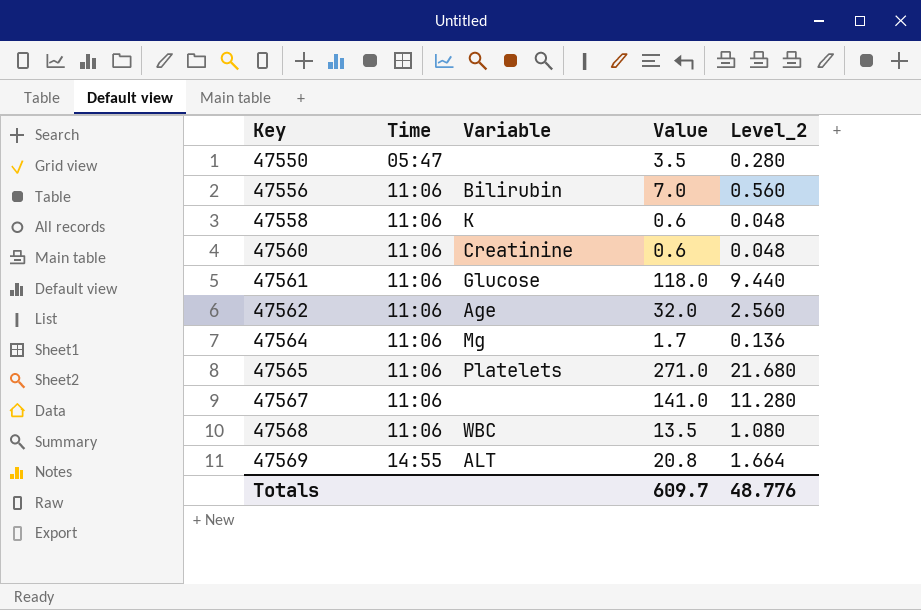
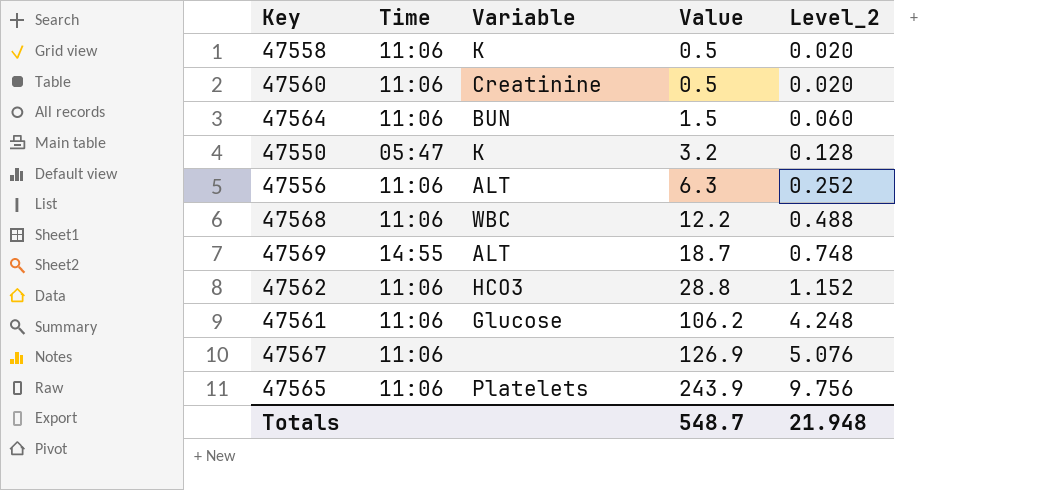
row order: Key ascending -> Value ascending
column Level_2 | formula: [Value] * 0.08 -> [Value] * 0.04
47558 | Value: 0.6 -> 0.5
47560 | Value: 0.6 -> 0.5
47564 | Variable: Mg -> BUN
47564 | Value: 1.7 -> 1.5
47550 | Variable: none -> K
47550 | Value: 3.5 -> 3.2
47556 | Variable: Bilirubin -> ALT
47556 | Value: 7.0 -> 6.3
47568 | Value: 13.5 -> 12.2
47569 | Value: 20.8 -> 18.7
47562 | Variable: Age -> HCO3
47562 | Value: 32.0 -> 28.8
47561 | Value: 118.0 -> 106.2
47567 | Value: 141.0 -> 126.9
47565 | Value: 271.0 -> 243.9
Totals | Value: 609.7 -> 548.7
Totals | Level_2: 48.776 -> 21.948

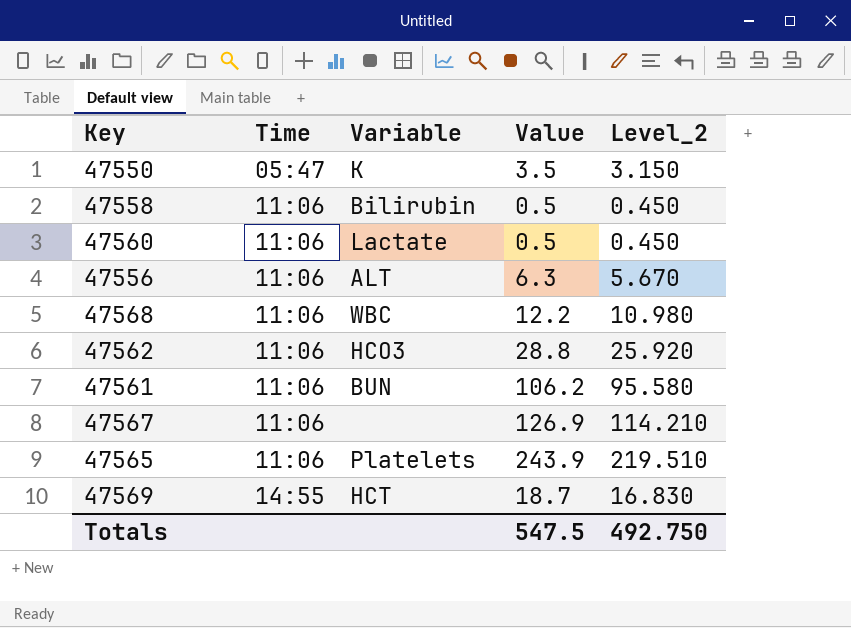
row order: Value ascending -> Time ascending
column Level_2 | formula: [Value] * 0.04 -> [Value] * 0.9
row 47564: 11:06 | BUN | 1.5 | 0.060 -> none
47550 | Value: 3.2 -> 3.5
47558 | Variable: K -> Bilirubin
47560 | Variable: Creatinine -> Lactate
47561 | Variable: Glucose -> BUN
47569 | Variable: ALT -> HCT
Totals | Value: 548.7 -> 547.5
Totals | Level_2: 21.948 -> 492.750

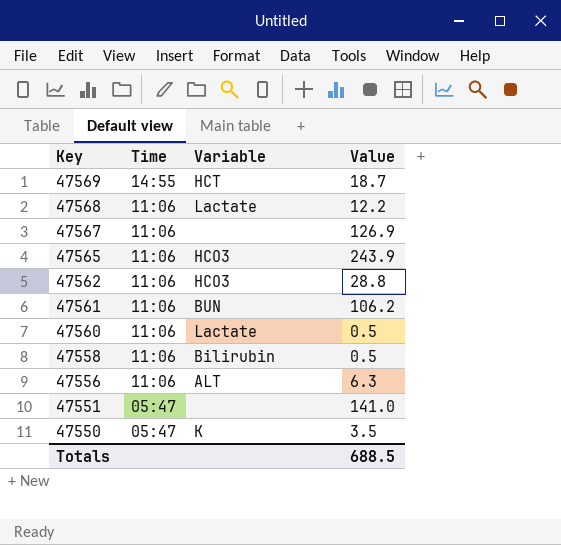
row order: Time ascending -> Key descending
column Level_2 | formula: [Value] * 0.9 -> none
47568 | Variable: WBC -> Lactate
47565 | Variable: Platelets -> HCO3
row 47551: none -> 05:47 | none | 141.0
Totals | Value: 547.5 -> 688.5

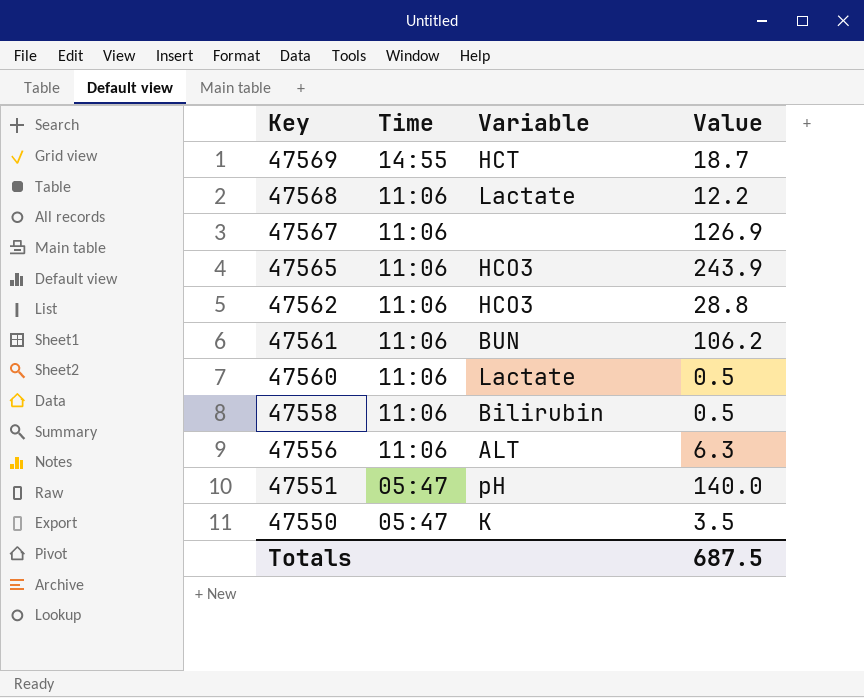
47551 | Variable: none -> pH
47551 | Value: 141.0 -> 140.0
Totals | Value: 688.5 -> 687.5

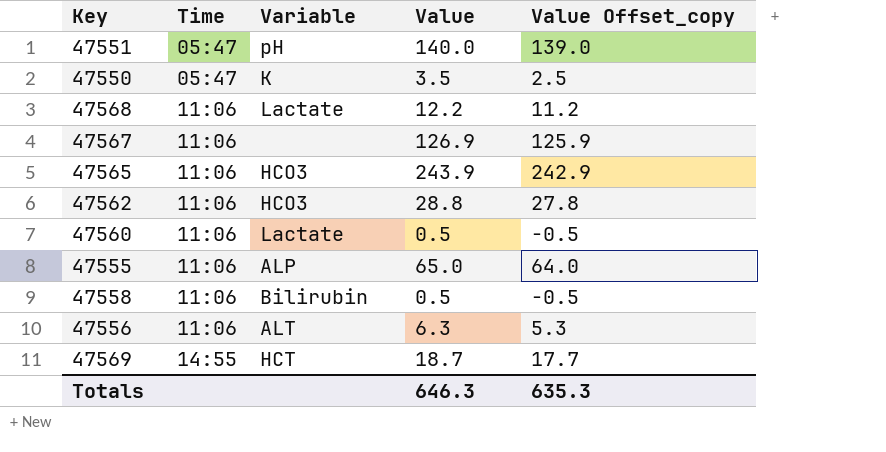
row order: Key descending -> Time ascending
column Value Offset_copy | formula: none -> [Value] - 1
row 47561: 11:06 | BUN | 106.2 -> none
row 47555: none -> 11:06 | ALP | 65.0 | 64.0
Totals | Value: 687.5 -> 646.3

